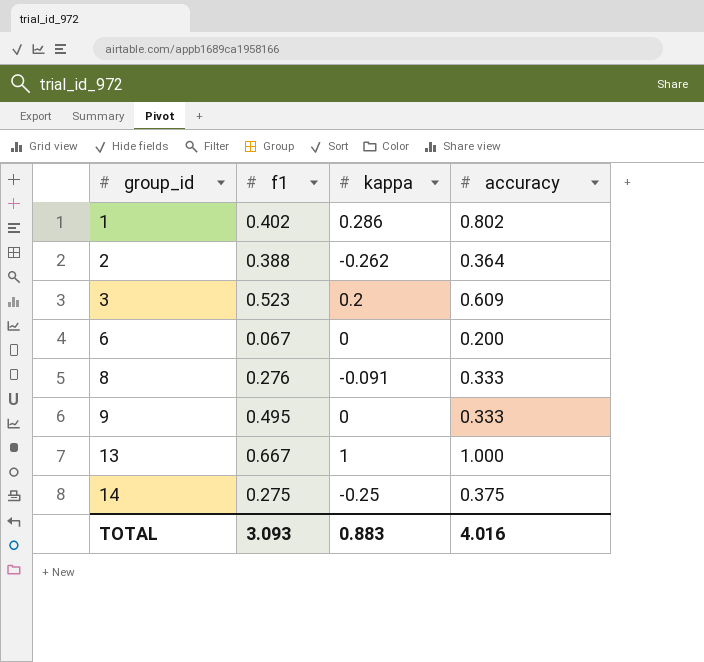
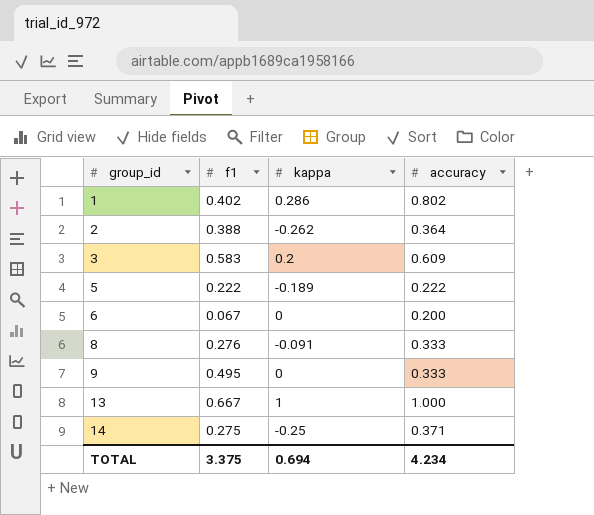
3 | f1: 0.523 -> 0.583
row 5: none -> 0.222 | -0.189 | 0.222
14 | accuracy: 0.375 -> 0.371
TOTAL | f1: 3.093 -> 3.375
TOTAL | kappa: 0.883 -> 0.694
TOTAL | accuracy: 4.016 -> 4.234

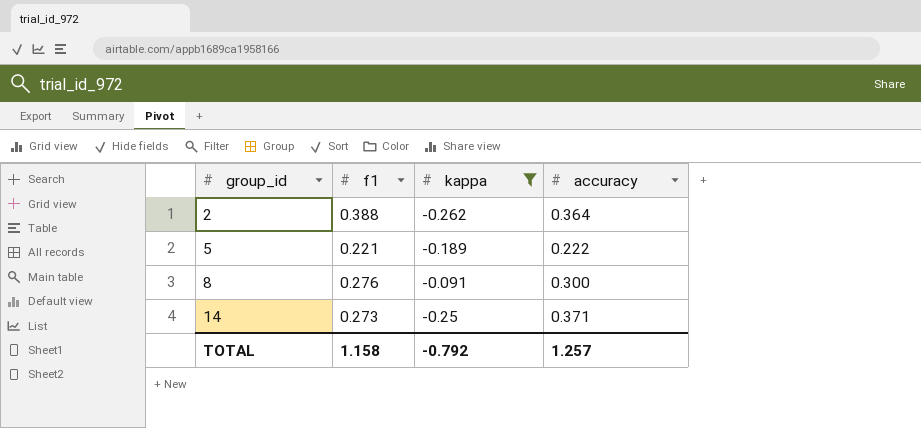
filter: none -> kappa <= -0.091
5 | f1: 0.222 -> 0.221
8 | accuracy: 0.333 -> 0.300
14 | f1: 0.275 -> 0.273
TOTAL | f1: 3.375 -> 1.158
TOTAL | kappa: 0.694 -> -0.792
TOTAL | accuracy: 4.234 -> 1.257

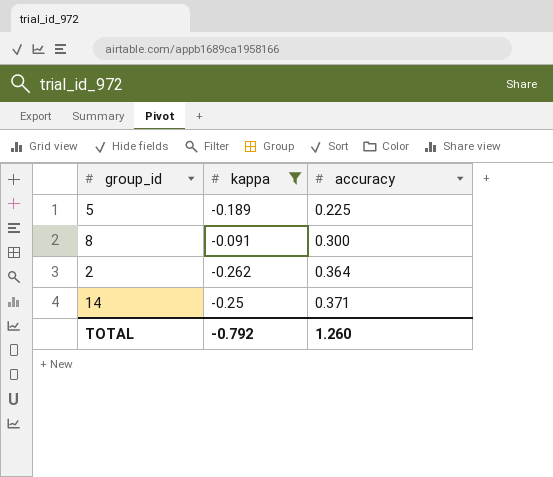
row order: group_id ascending -> accuracy ascending
column f1 | position: 2 -> none
5 | accuracy: 0.222 -> 0.225
TOTAL | accuracy: 1.257 -> 1.260

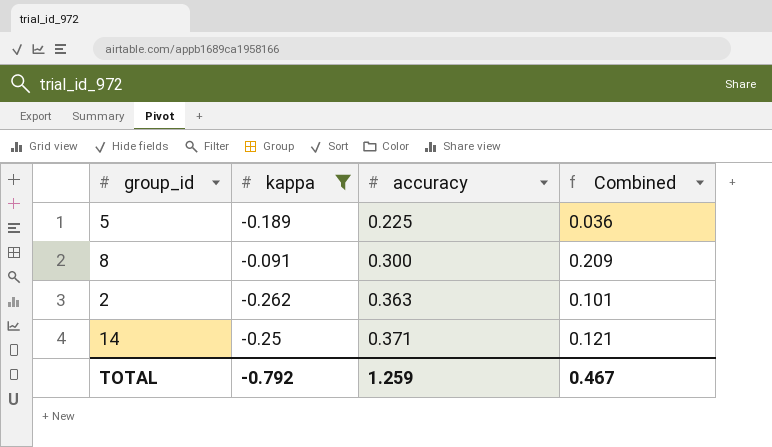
column Combined | formula: none -> [kappa] + [accuracy]
2 | accuracy: 0.364 -> 0.363
TOTAL | accuracy: 1.260 -> 1.259

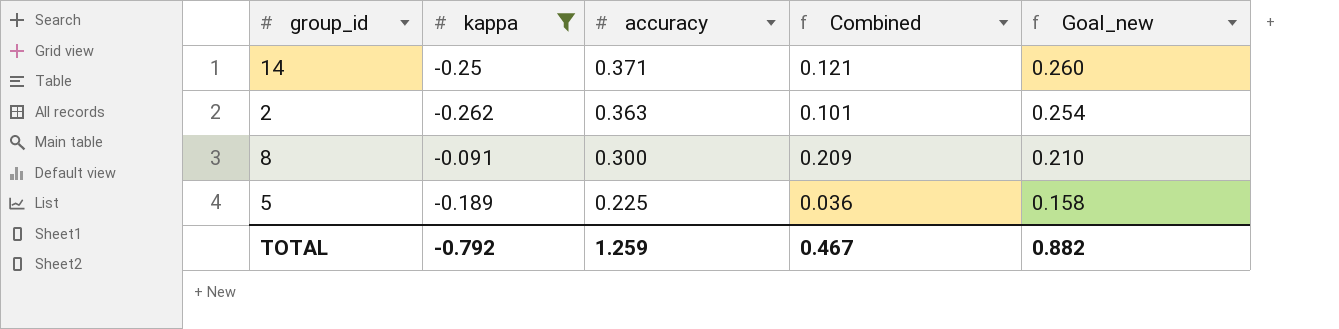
row order: accuracy ascending -> accuracy descending
column Goal_new | formula: none -> [accuracy] * 0.7

